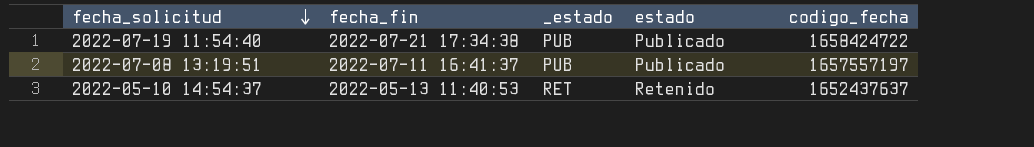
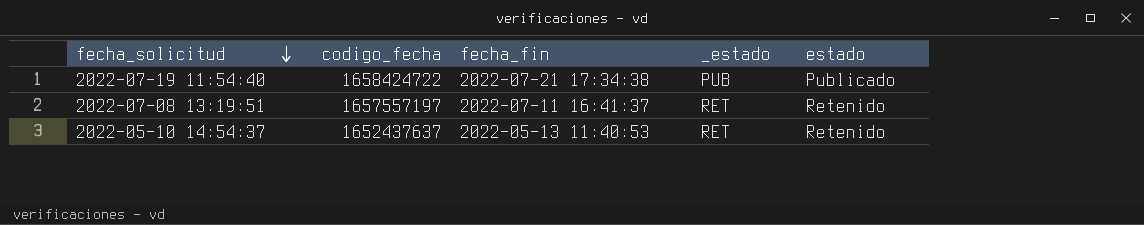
column codigo_fecha | position: 5 -> 2
2022-07-08 13:19:51 | _estado: PUB -> RET
2022-07-08 13:19:51 | estado: Publicado -> Retenido

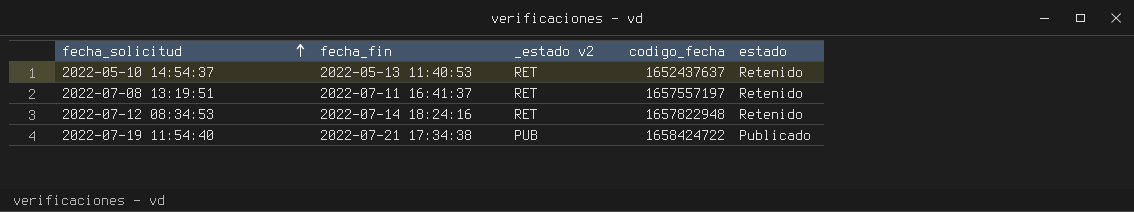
row order: fecha_solicitud descending -> fecha_solicitud ascending
column name: _estado -> _estado v2
column codigo_fecha | position: 2 -> 4
row 2022-07-12 08:34:53: none -> 2022-07-14 18:24:16 | RET | 1657822948 | Retenido

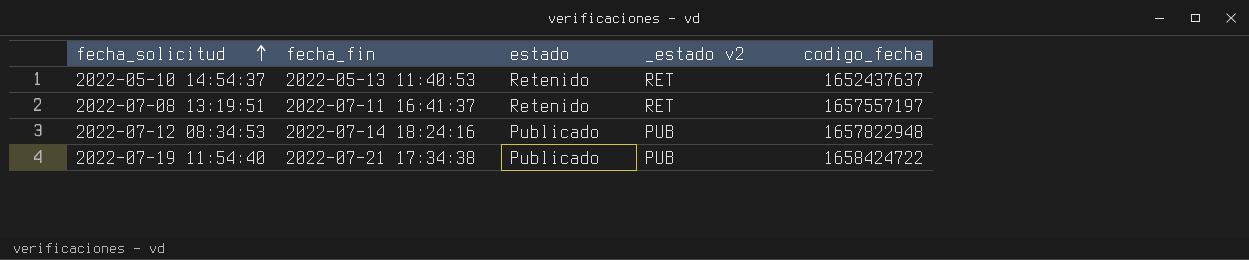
column estado | position: 5 -> 3
2022-07-12 08:34:53 | estado: Retenido -> Publicado
2022-07-12 08:34:53 | _estado v2: RET -> PUB

